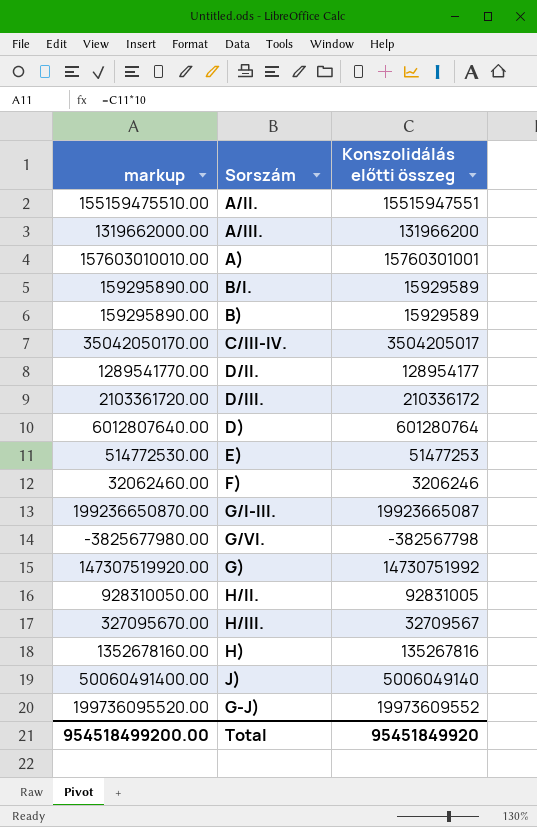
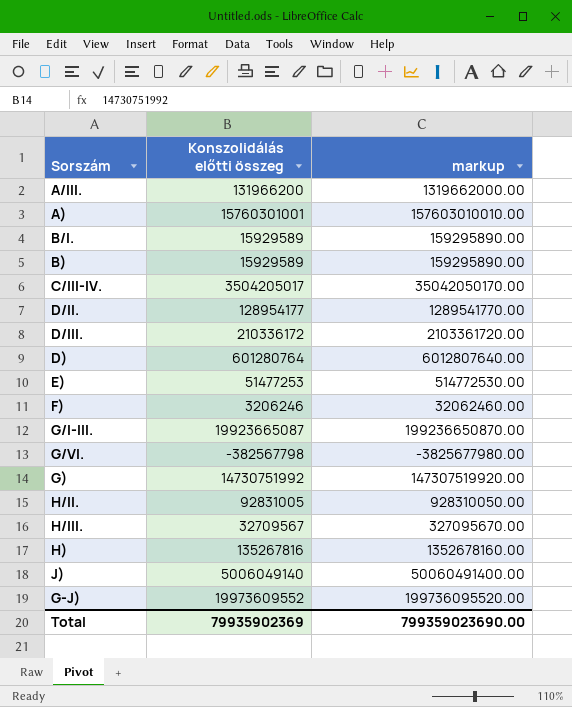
column markup | position: 1 -> 3
row A/II.: 155159475510.00 | 15515947551 -> none
Total | Konszolidálás előtti összeg: 95451849920 -> 79935902369
Total | markup: 954518499200.00 -> 799359023690.00

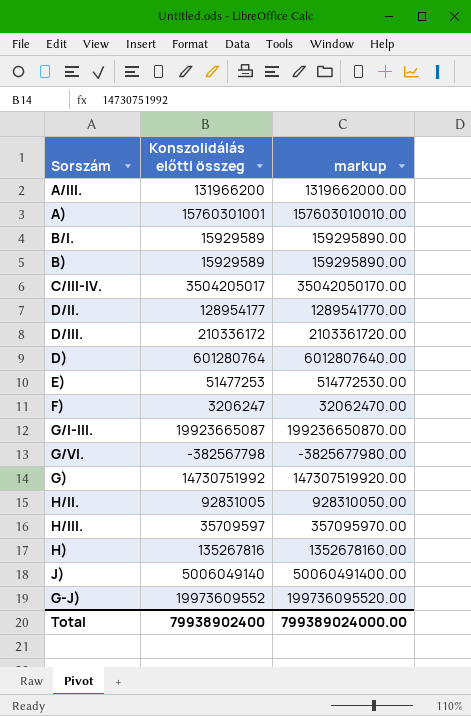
F) | Konszolidálás előtti összeg: 3206246 -> 3206247
F) | markup: 32062460.00 -> 32062470.00
H/III. | Konszolidálás előtti összeg: 32709567 -> 35709597
H/III. | markup: 327095670.00 -> 357095970.00
Total | Konszolidálás előtti összeg: 79935902369 -> 79938902400
Total | markup: 799359023690.00 -> 799389024000.00

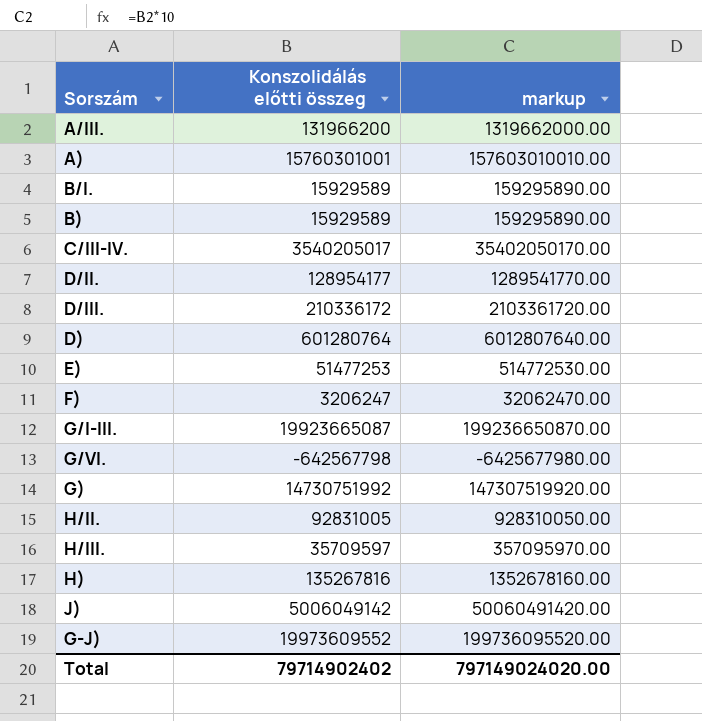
C/III-IV. | Konszolidálás előtti összeg: 3504205017 -> 3540205017
C/III-IV. | markup: 35042050170.00 -> 35402050170.00
G/VI. | Konszolidálás előtti összeg: -382567798 -> -642567798
G/VI. | markup: -3825677980.00 -> -6425677980.00
J) | Konszolidálás előtti összeg: 5006049140 -> 5006049142
J) | markup: 50060491400.00 -> 50060491420.00
Total | Konszolidálás előtti összeg: 79938902400 -> 79714902402
Total | markup: 799389024000.00 -> 797149024020.00

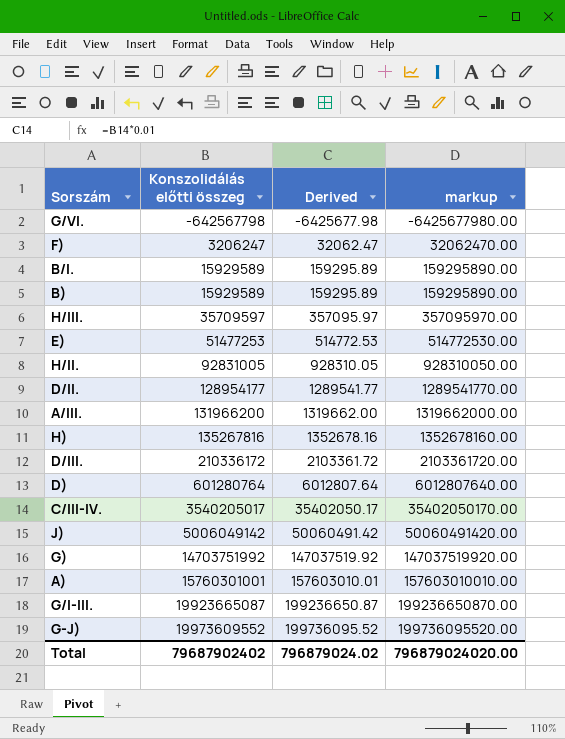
row order: none -> Konszolidálás előtti összeg ascending
column Derived | formula: none -> [Konszolidálás előtti összeg] * 0.01
G) | Konszolidálás előtti összeg: 14730751992 -> 14703751992
G) | markup: 147307519920.00 -> 147037519920.00
Total | Konszolidálás előtti összeg: 79714902402 -> 79687902402
Total | markup: 797149024020.00 -> 796879024020.00

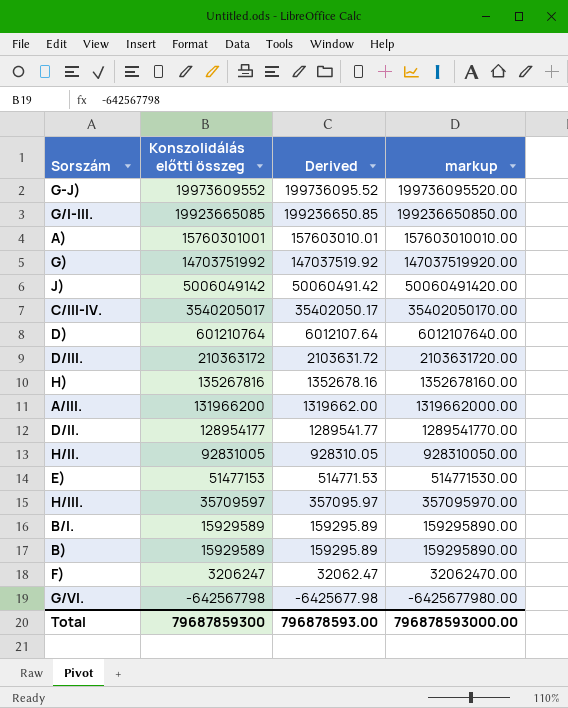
row order: Konszolidálás előtti összeg ascending -> Konszolidálás előtti összeg descending
G/I-III. | Konszolidálás előtti összeg: 19923665087 -> 19923665085
G/I-III. | Derived: 199236650.87 -> 199236650.85
G/I-III. | markup: 199236650870.00 -> 199236650850.00
D) | Konszolidálás előtti összeg: 601280764 -> 601210764
D) | Derived: 6012807.64 -> 6012107.64
D) | markup: 6012807640.00 -> 6012107640.00
D/III. | Konszolidálás előtti összeg: 210336172 -> 210363172
D/III. | Derived: 2103361.72 -> 2103631.72
D/III. | markup: 2103361720.00 -> 2103631720.00
E) | Konszolidálás előtti összeg: 51477253 -> 51477153
E) | Derived: 514772.53 -> 514771.53
E) | markup: 514772530.00 -> 514771530.00
Total | Konszolidálás előtti összeg: 79687902402 -> 79687859300
Total | Derived: 796879024.02 -> 796878593.00
Total | markup: 796879024020.00 -> 796878593000.00

